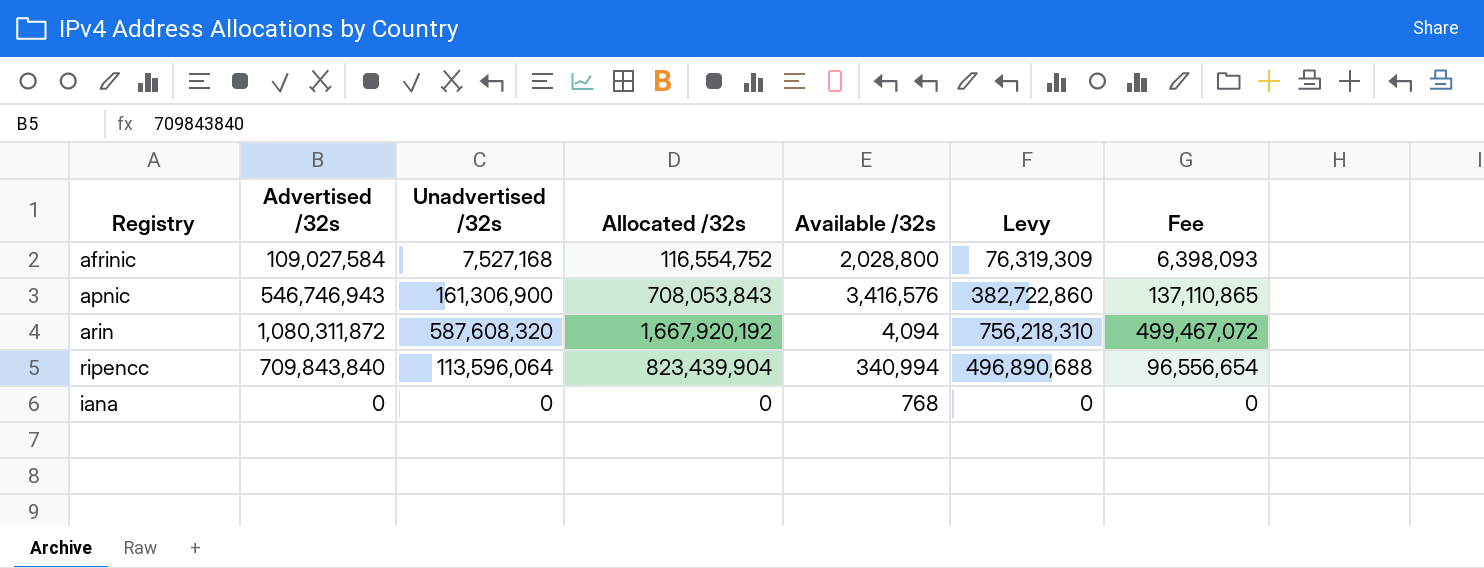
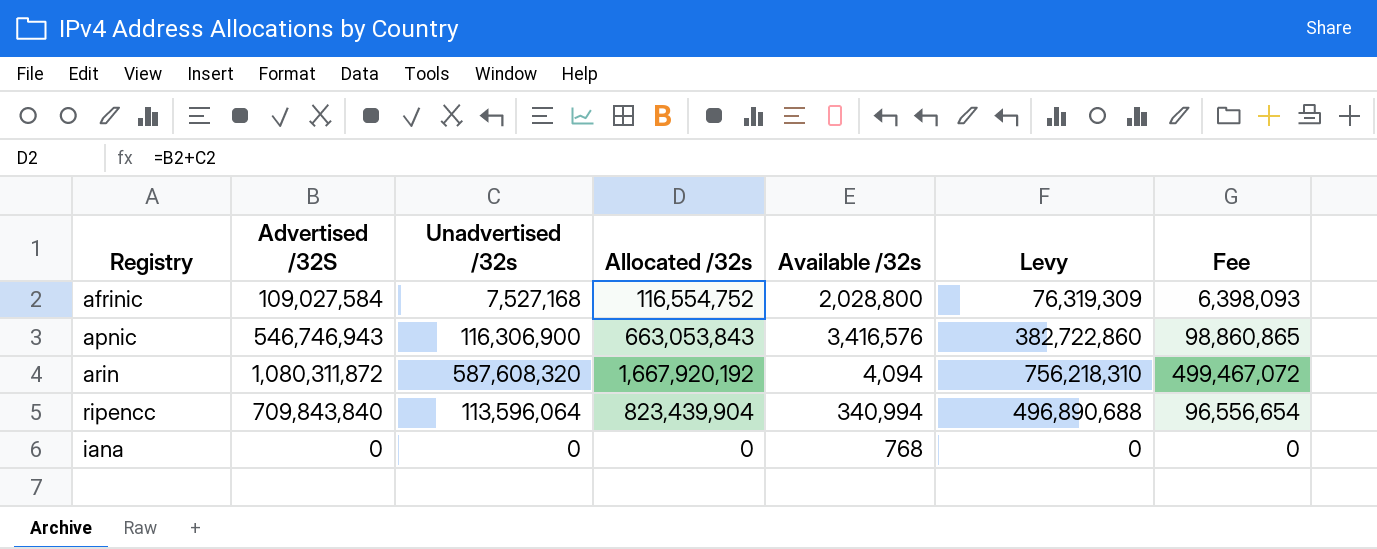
column name: Advertised /32s -> Advertised /32S
apnic | Unadvertised /32s: 161,306,900 -> 116,306,900
apnic | Allocated /32s: 708,053,843 -> 663,053,843
apnic | Fee: 137,110,865 -> 98,860,865

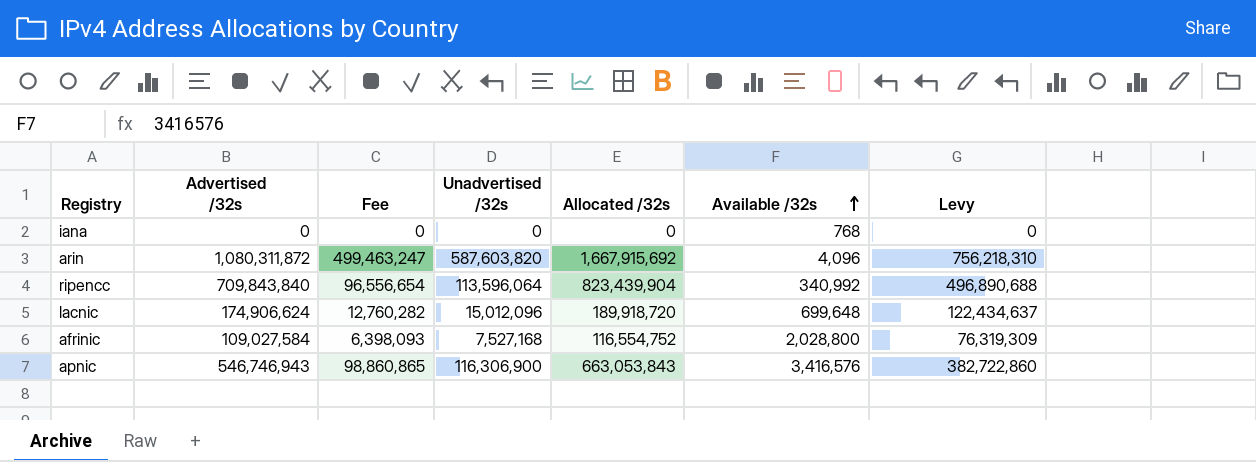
row order: none -> Available /32s ascending
column name: Advertised /32S -> Advertised /32s
column Fee | position: 7 -> 3
arin | Fee: 499,467,072 -> 499,463,247
arin | Unadvertised /32s: 587,608,320 -> 587,603,820
arin | Allocated /32s: 1,667,920,192 -> 1,667,915,692
arin | Available /32s: 4,094 -> 4,096
ripencc | Available /32s: 340,994 -> 340,992
row lacnic: none -> 174,906,624 | 12,760,282 | 15,012,096 | 189,918,720 | 699,648 | 122,434,637

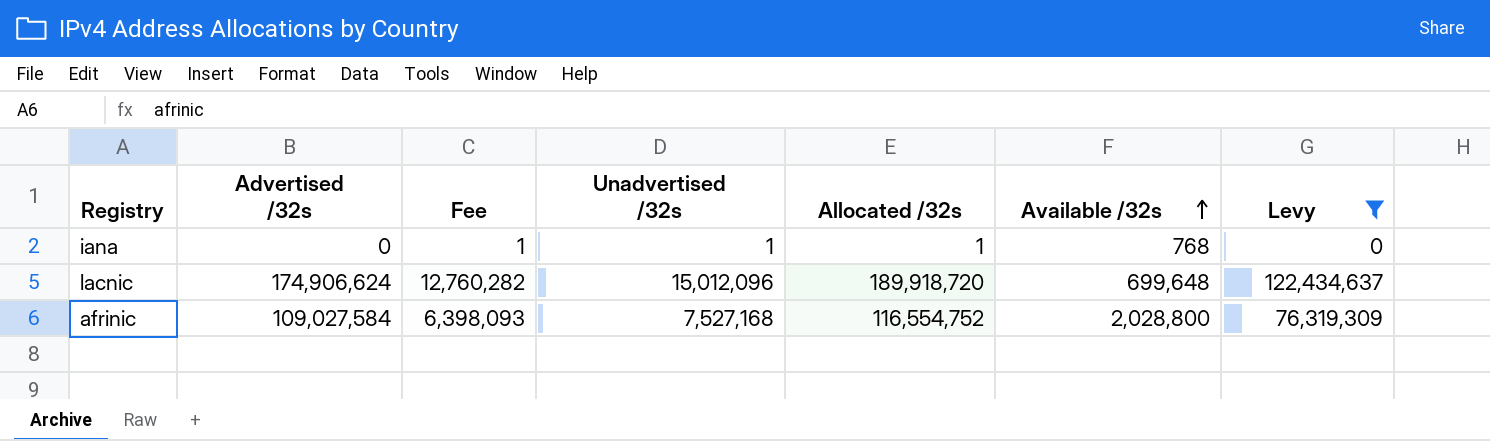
filter: none -> Levy <= 122,434,637
iana | Fee: 0 -> 1
iana | Unadvertised /32s: 0 -> 1
iana | Allocated /32s: 0 -> 1

